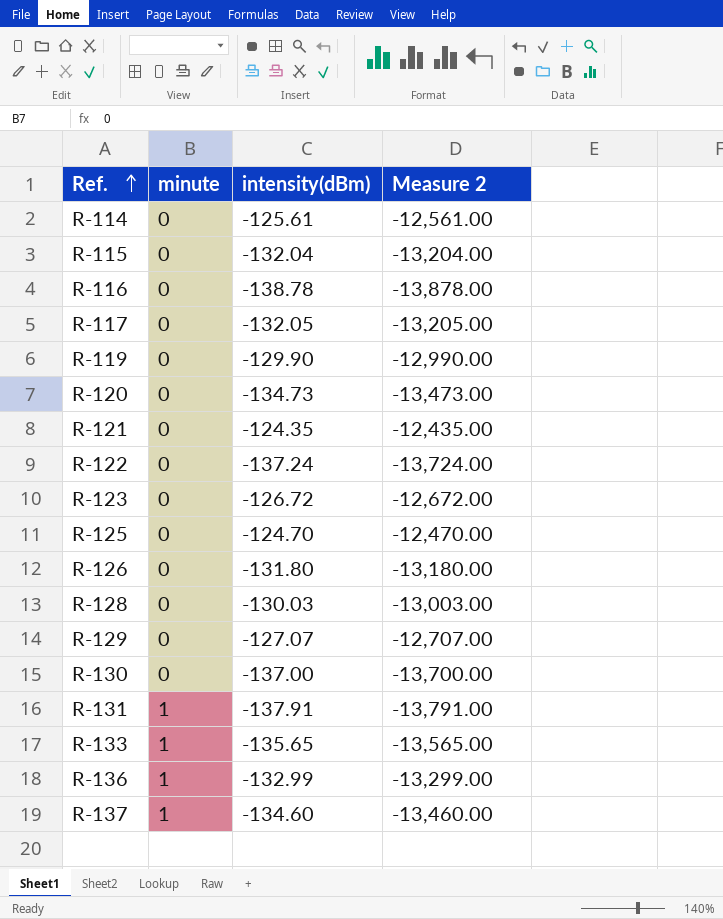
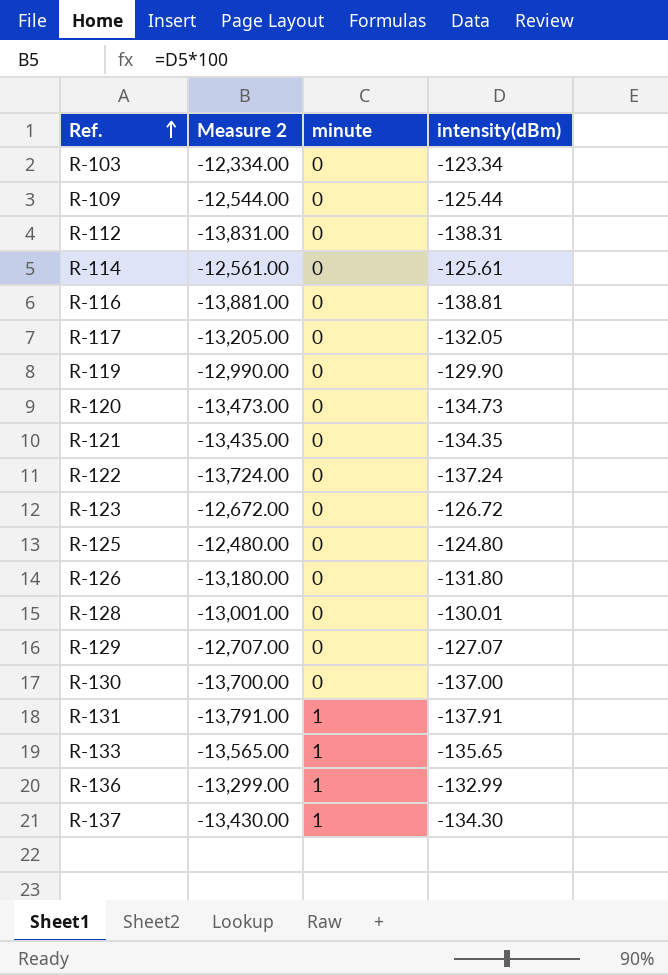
column Measure 2 | position: 4 -> 2
row R-115: 0 | -132.04 | -13,204.00 -> none
row R-103: none -> -12,334.00 | 0 | -123.34
row R-109: none -> -12,544.00 | 0 | -125.44
row R-112: none -> -13,831.00 | 0 | -138.31
R-116 | Measure 2: -13,878.00 -> -13,881.00
R-116 | intensity(dBm): -138.78 -> -138.81
R-121 | Measure 2: -12,435.00 -> -13,435.00
R-121 | intensity(dBm): -124.35 -> -134.35
R-125 | Measure 2: -12,470.00 -> -12,480.00
R-125 | intensity(dBm): -124.70 -> -124.80
R-128 | Measure 2: -13,003.00 -> -13,001.00
R-128 | intensity(dBm): -130.03 -> -130.01
R-137 | Measure 2: -13,460.00 -> -13,430.00
R-137 | intensity(dBm): -134.60 -> -134.30

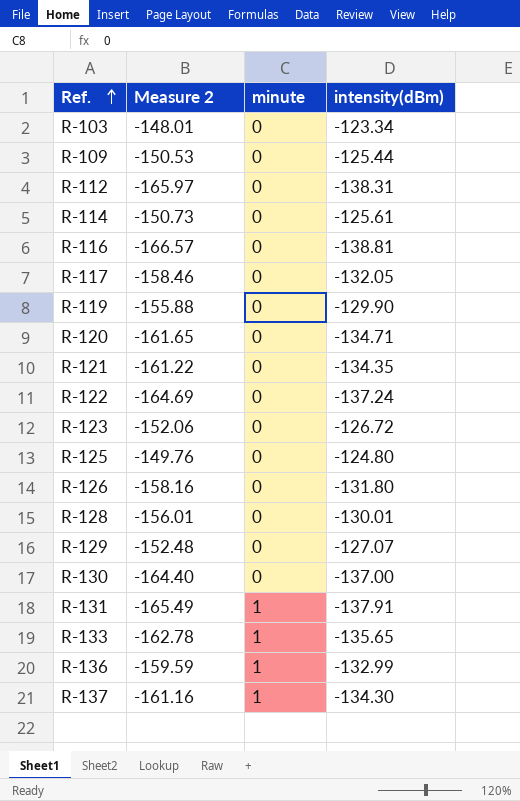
column Measure 2 | formula: [intensity(dBm)] * 100 -> [intensity(dBm)] * 1.2
R-120 | intensity(dBm): -134.73 -> -134.71

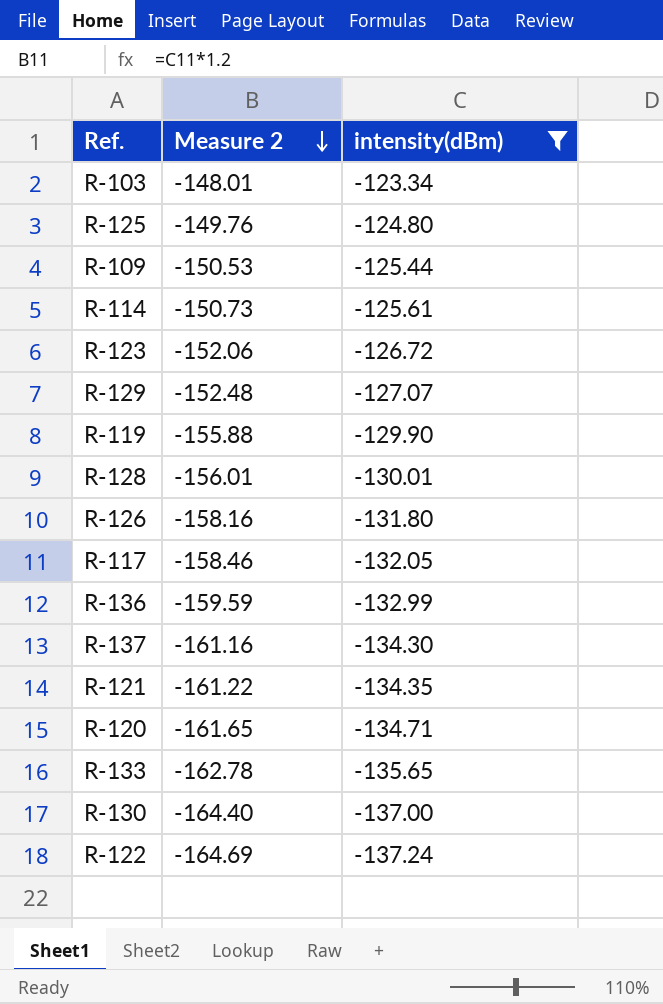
filter: none -> intensity(dBm) >= -137.24
row order: Ref. ascending -> Measure 2 descending
column minute | position: 3 -> none

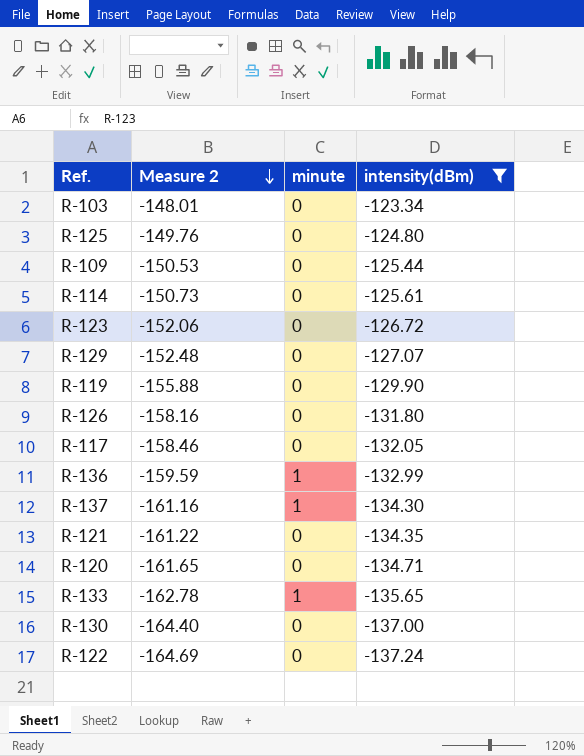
column minute | position: none -> 3
row R-128: -156.01 | -130.01 -> none

